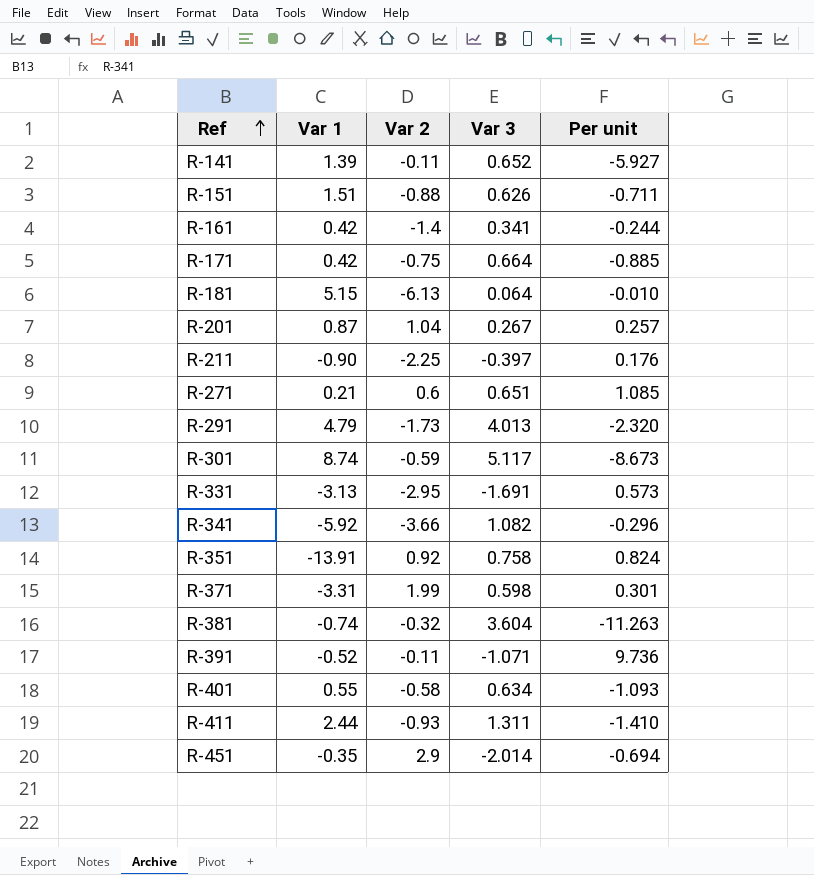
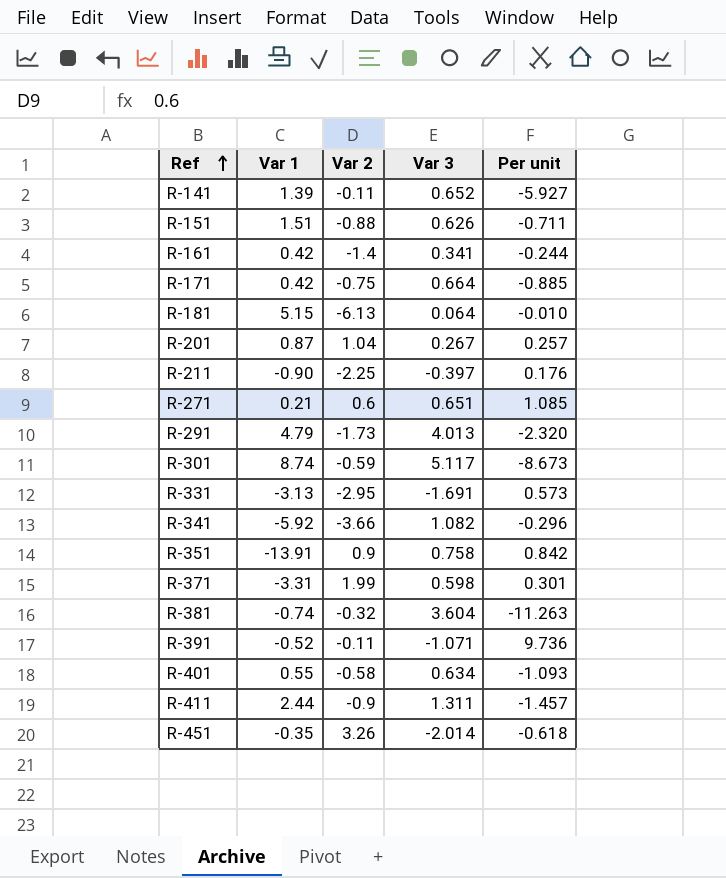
R-351 | Var 2: 0.92 -> 0.9
R-351 | Per unit: 0.824 -> 0.842
R-411 | Var 2: -0.93 -> -0.9
R-411 | Per unit: -1.410 -> -1.457
R-451 | Var 2: 2.9 -> 3.26
R-451 | Per unit: -0.694 -> -0.618

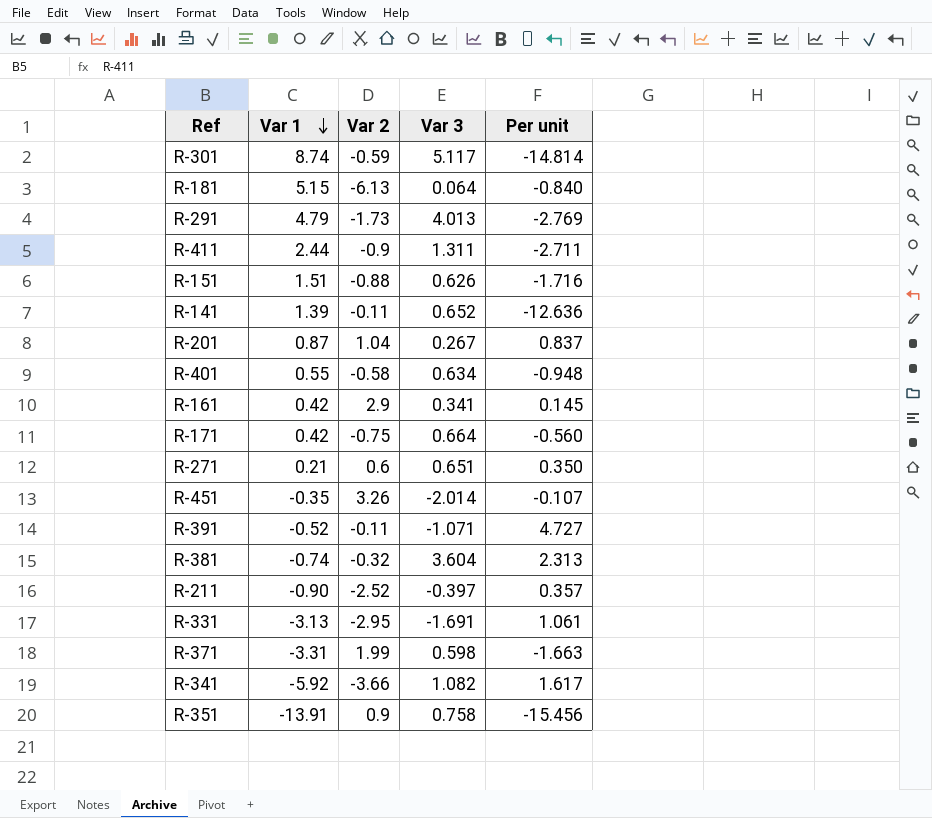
row order: Ref ascending -> Var 1 descending
column Per unit | formula: [Var 3] / [Var 2] -> [Var 1] / [Var 2]
R-161 | Var 2: -1.4 -> 2.9
R-211 | Var 2: -2.25 -> -2.52

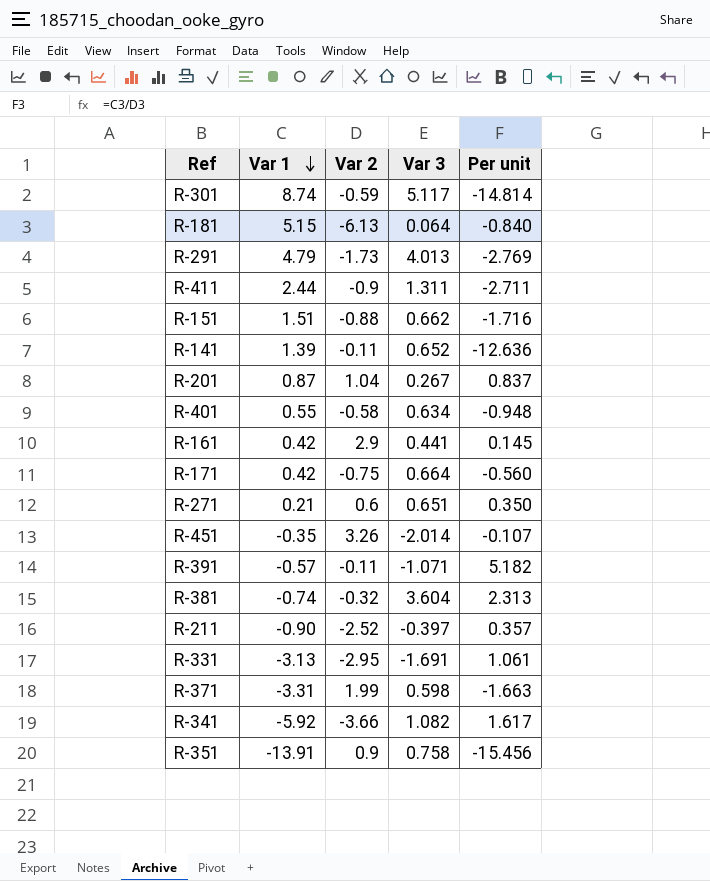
R-151 | Var 3: 0.626 -> 0.662
R-161 | Var 3: 0.341 -> 0.441
R-391 | Var 1: -0.52 -> -0.57
R-391 | Per unit: 4.727 -> 5.182

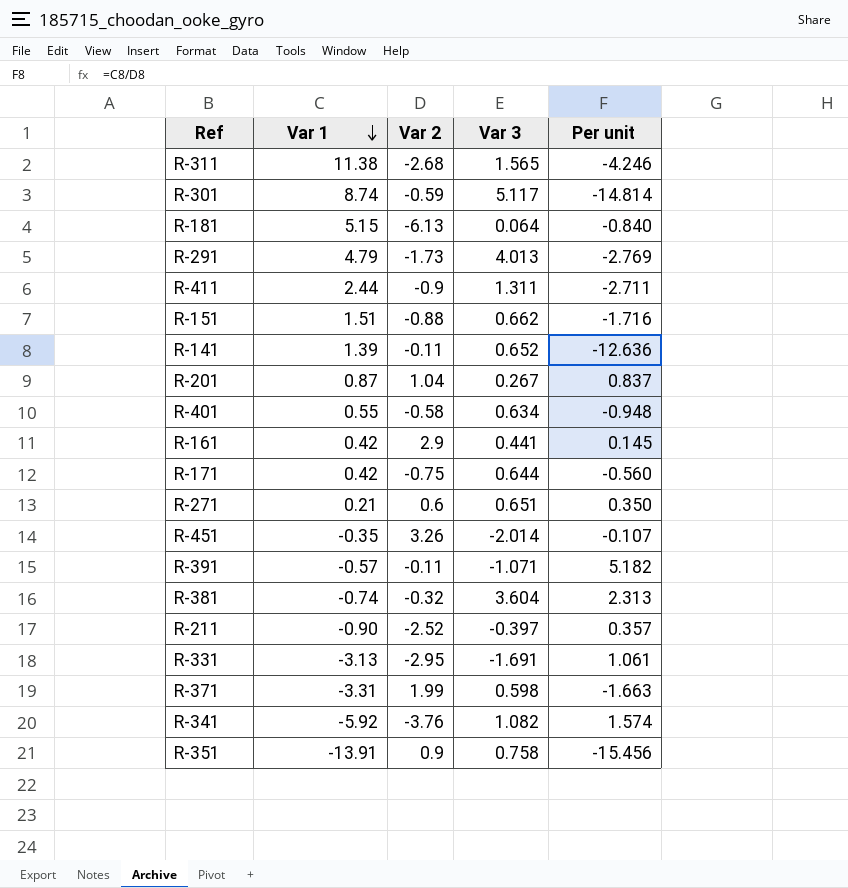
row R-311: none -> 11.38 | -2.68 | 1.565 | -4.246
R-171 | Var 3: 0.664 -> 0.644
R-341 | Var 2: -3.66 -> -3.76
R-341 | Per unit: 1.617 -> 1.574

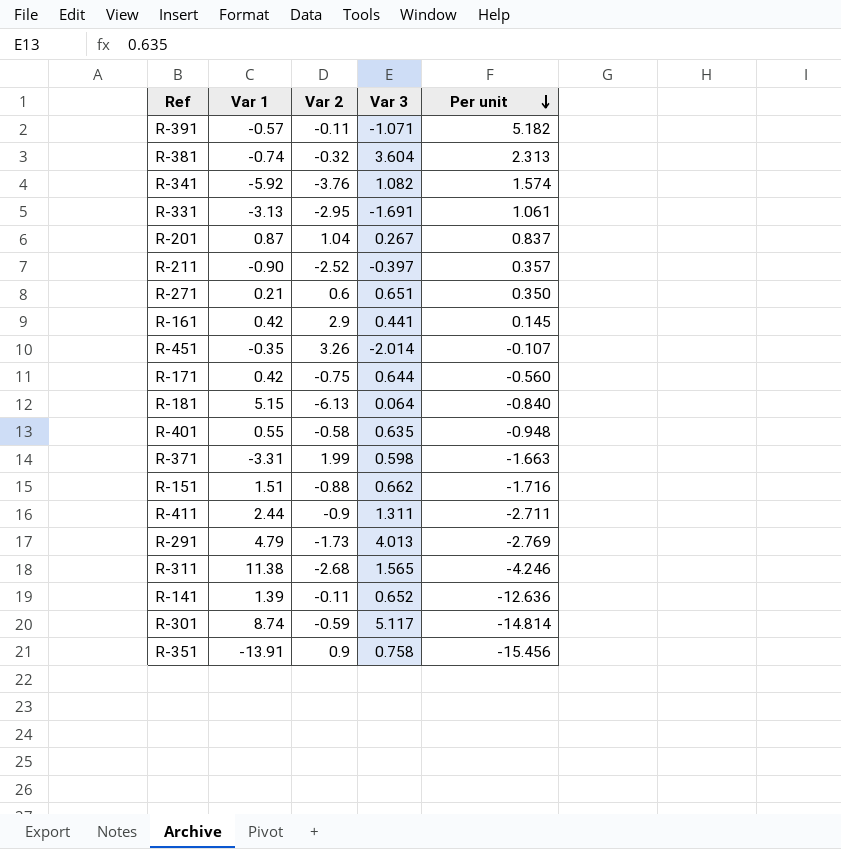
row order: Var 1 descending -> Per unit descending
R-401 | Var 3: 0.634 -> 0.635

